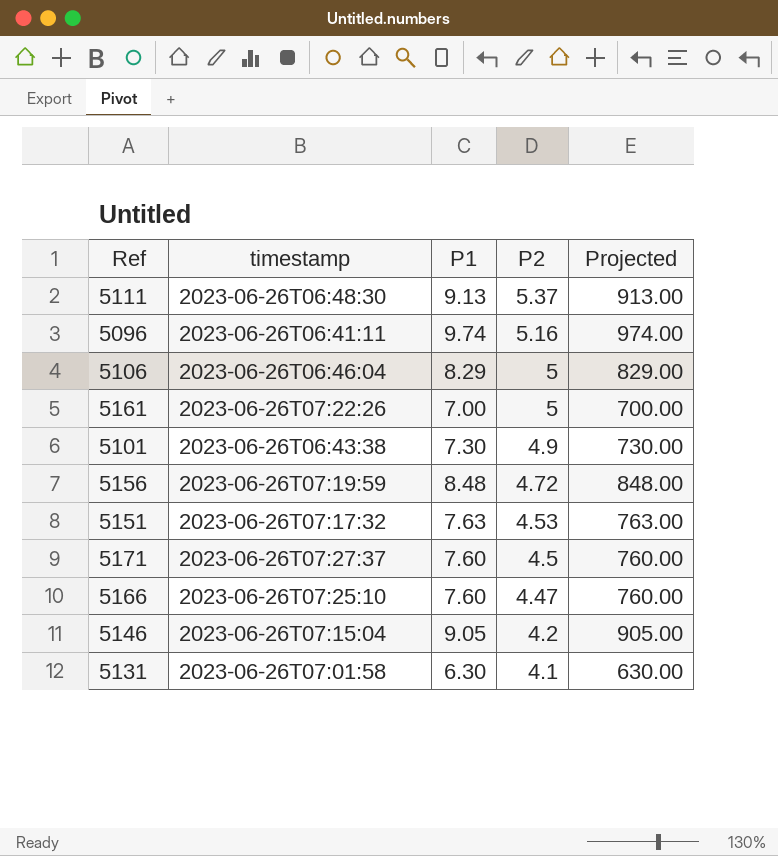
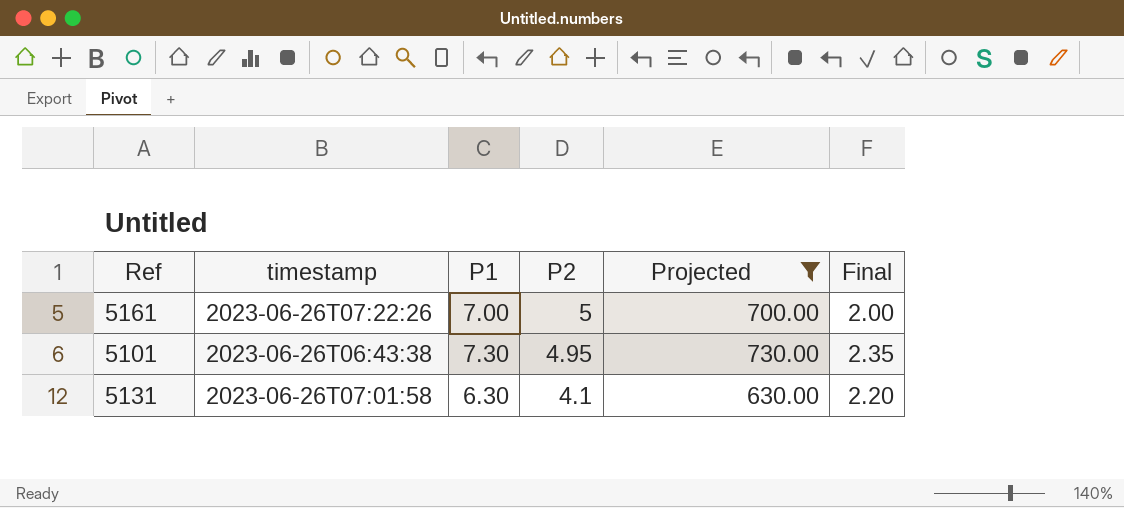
filter: none -> Projected <= 730.00
column Final | formula: none -> [P1] - [P2]
5101 | P2: 4.9 -> 4.95

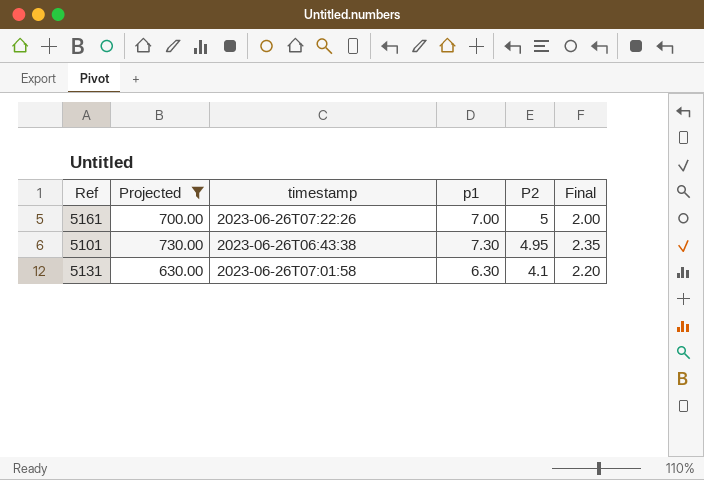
column Projected | position: 5 -> 2
column name: P1 -> p1

